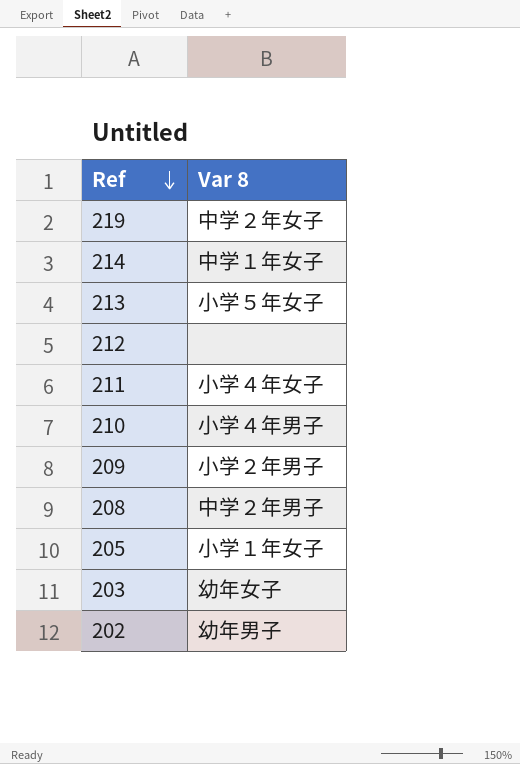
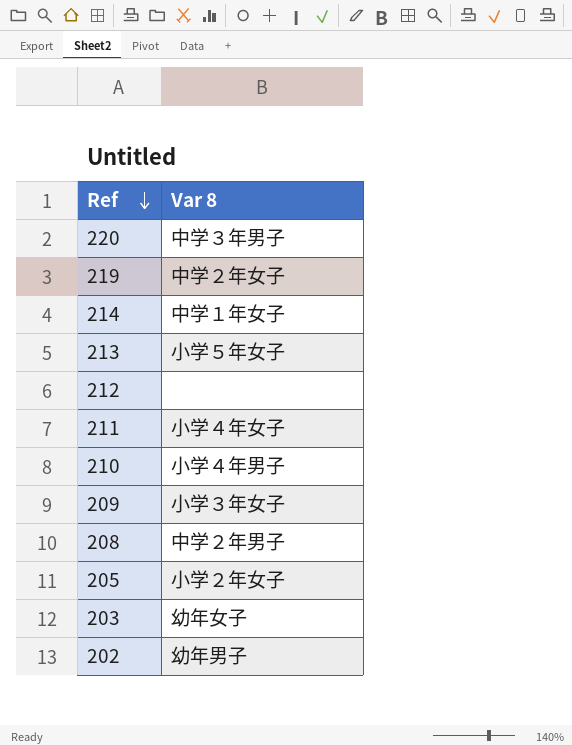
row 220: none -> 中学３年男子
209 | Var 8: 小学２年男子 -> 小学３年女子
205 | Var 8: 小学１年女子 -> 小学２年女子

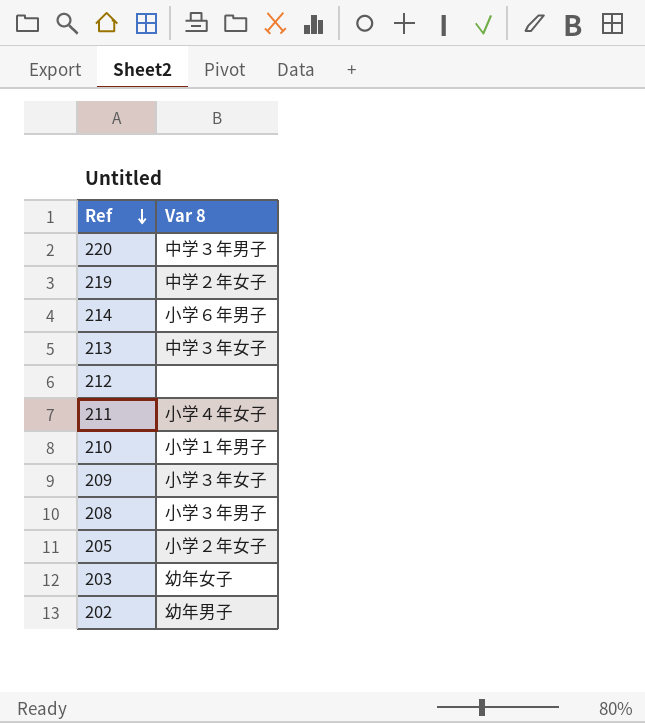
214 | Var 8: 中学１年女子 -> 小学６年男子
213 | Var 8: 小学５年女子 -> 中学３年女子
210 | Var 8: 小学４年男子 -> 小学１年男子
208 | Var 8: 中学２年男子 -> 小学３年男子

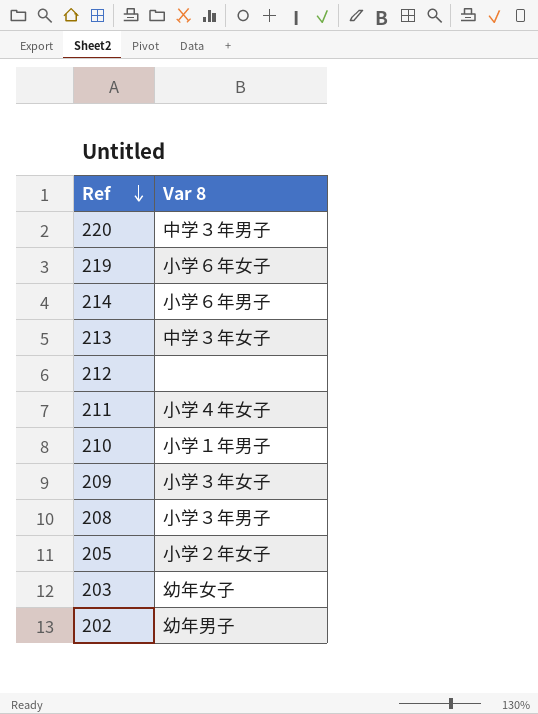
219 | Var 8: 中学２年女子 -> 小学６年女子

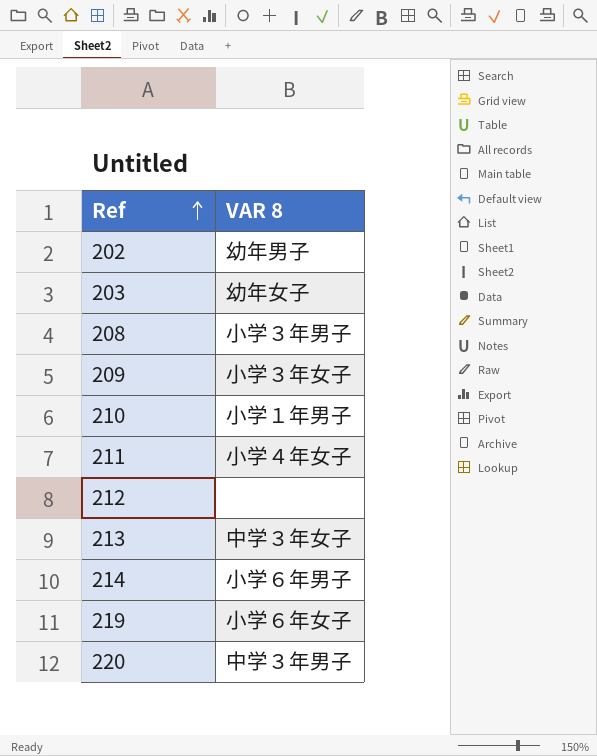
row order: Ref descending -> Ref ascending
column name: Var 8 -> VAR 8
row 205: 小学２年女子 -> none

